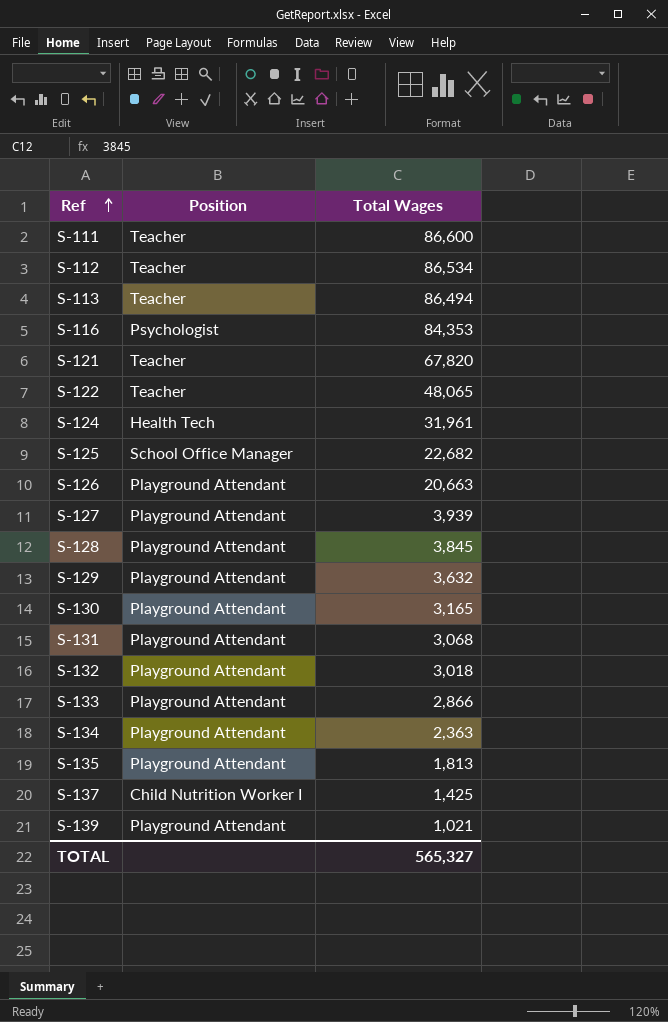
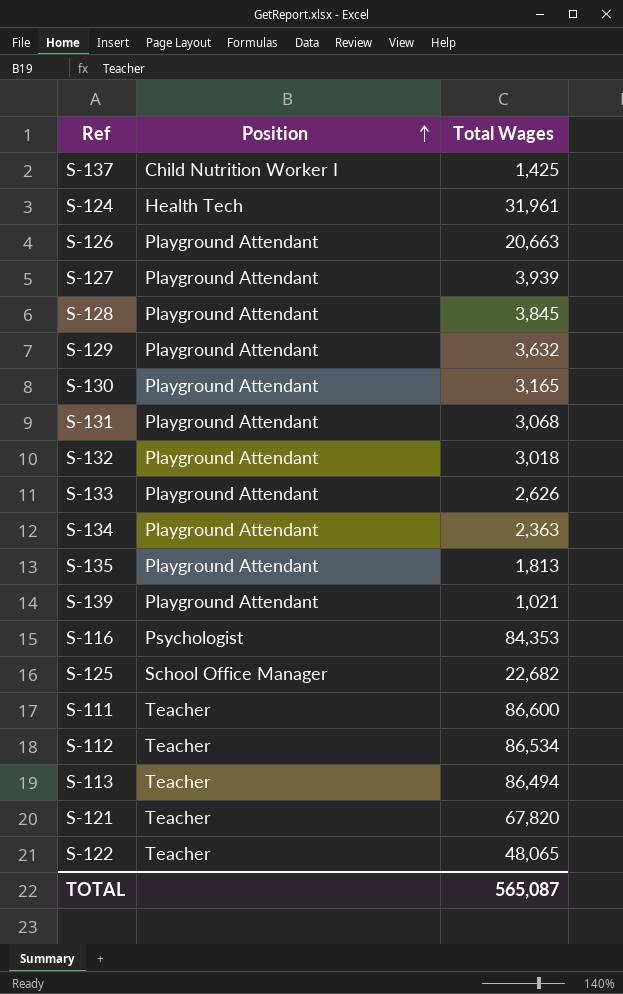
row order: Ref ascending -> Position ascending
S-133 | Total Wages: 2,866 -> 2,626
TOTAL | Total Wages: 565,327 -> 565,087

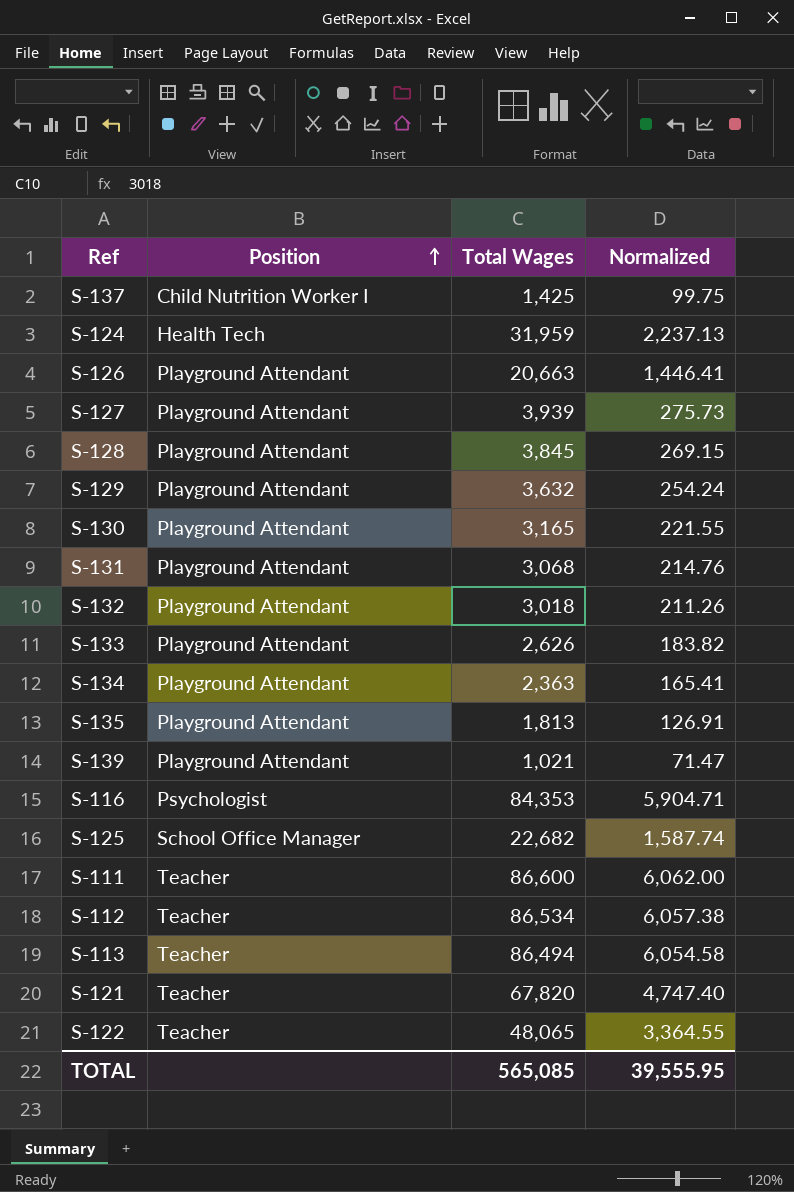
column Normalized | formula: none -> [Total Wages] * 0.07
S-124 | Total Wages: 31,961 -> 31,959
TOTAL | Total Wages: 565,087 -> 565,085

